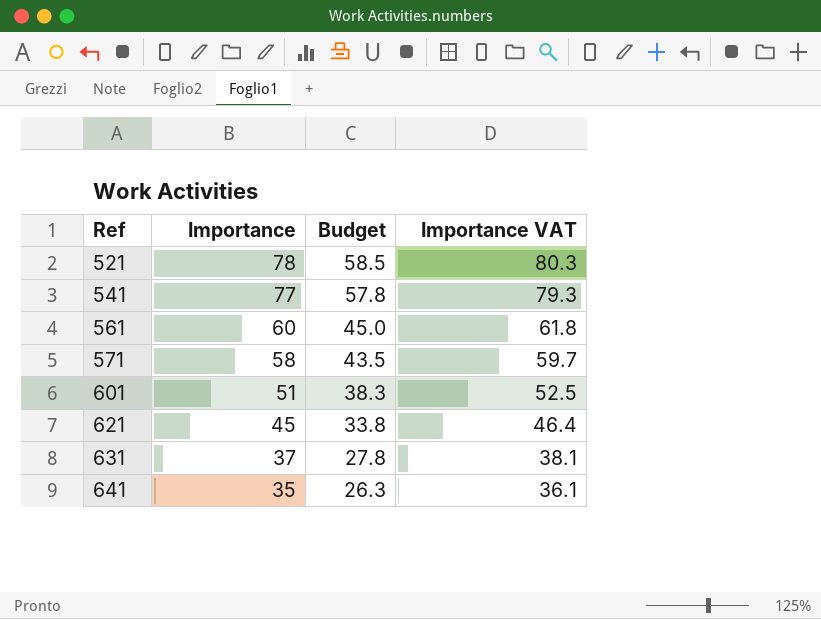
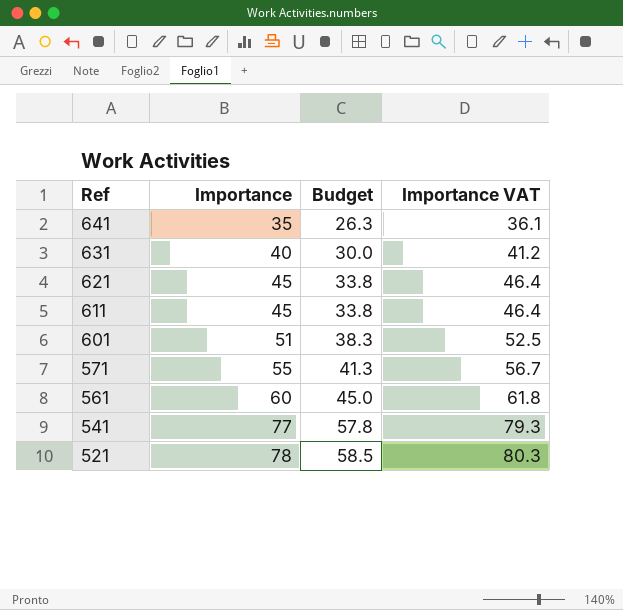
row order: Ref ascending -> Ref descending
631 | Importance: 37 -> 40
631 | Budget: 27.8 -> 30.0
631 | Importance VAT: 38.1 -> 41.2
row 611: none -> 45 | 33.8 | 46.4
571 | Importance: 58 -> 55
571 | Budget: 43.5 -> 41.3
571 | Importance VAT: 59.7 -> 56.7

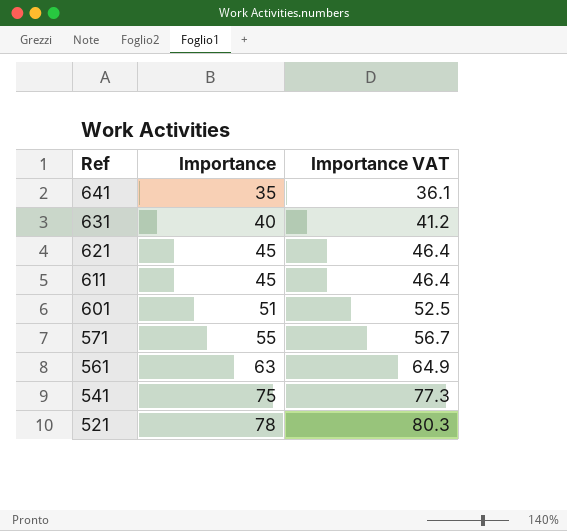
column Budget | formula: [Importance] * 0.75 -> none
561 | Importance: 60 -> 63
561 | Importance VAT: 61.8 -> 64.9
541 | Importance: 77 -> 75
541 | Importance VAT: 79.3 -> 77.3

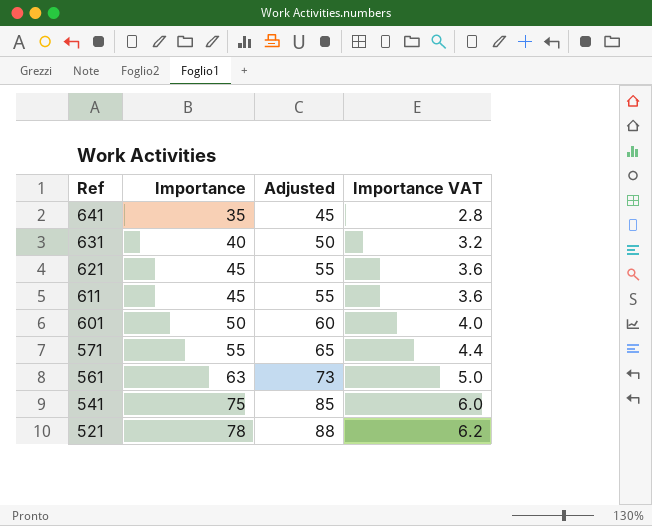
column Adjusted | formula: none -> [Importance] + 10
column Importance VAT | formula: [Importance] * 1.03 -> [Importance] * 0.08
601 | Importance: 51 -> 50

